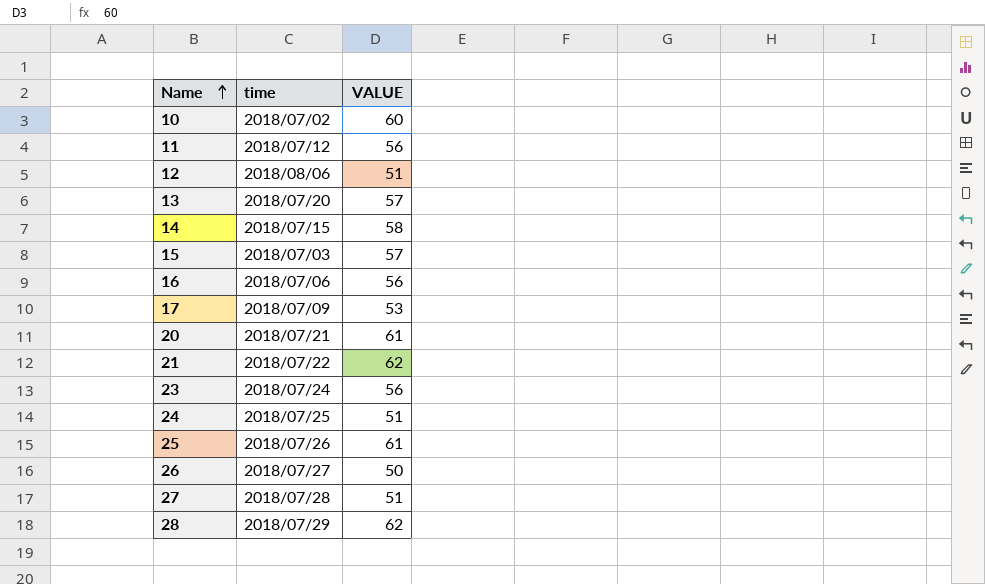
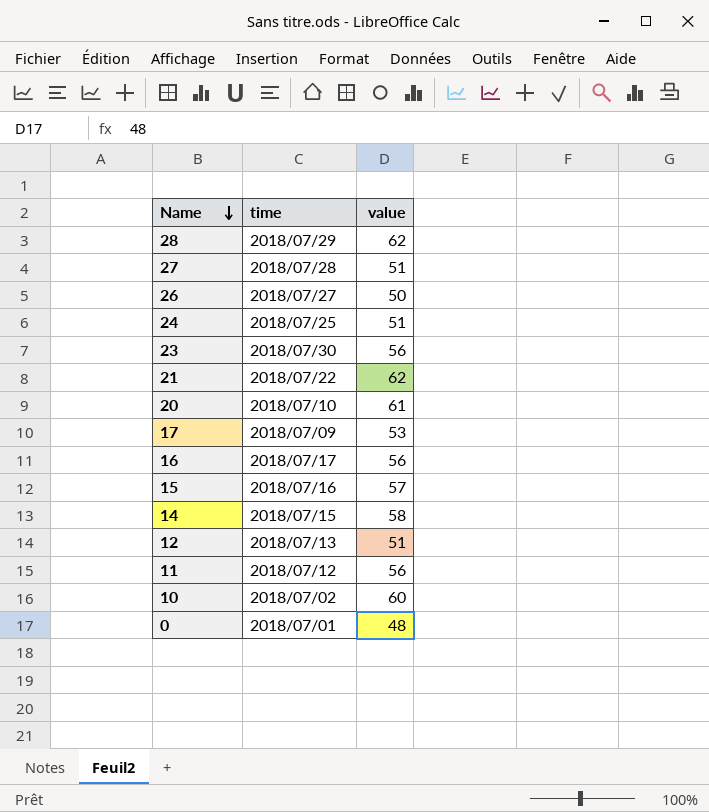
row order: Name ascending -> Name descending
column name: VALUE -> value
row 13: 2018/07/20 | 57 -> none
row 25: 2018/07/26 | 61 -> none
23 | time: 2018/07/24 -> 2018/07/30
20 | time: 2018/07/21 -> 2018/07/10
16 | time: 2018/07/06 -> 2018/07/17
15 | time: 2018/07/03 -> 2018/07/16
12 | time: 2018/08/06 -> 2018/07/13
row 0: none -> 2018/07/01 | 48

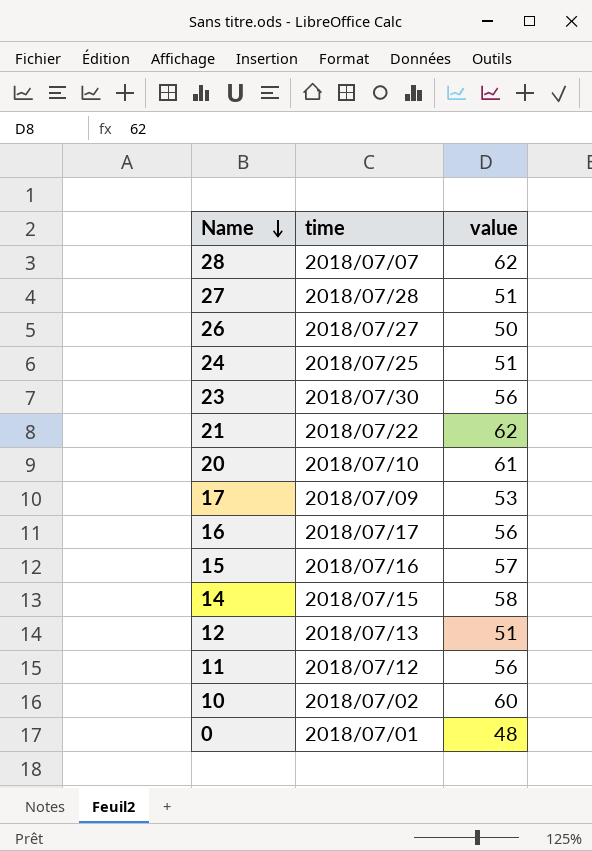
28 | time: 2018/07/29 -> 2018/07/07

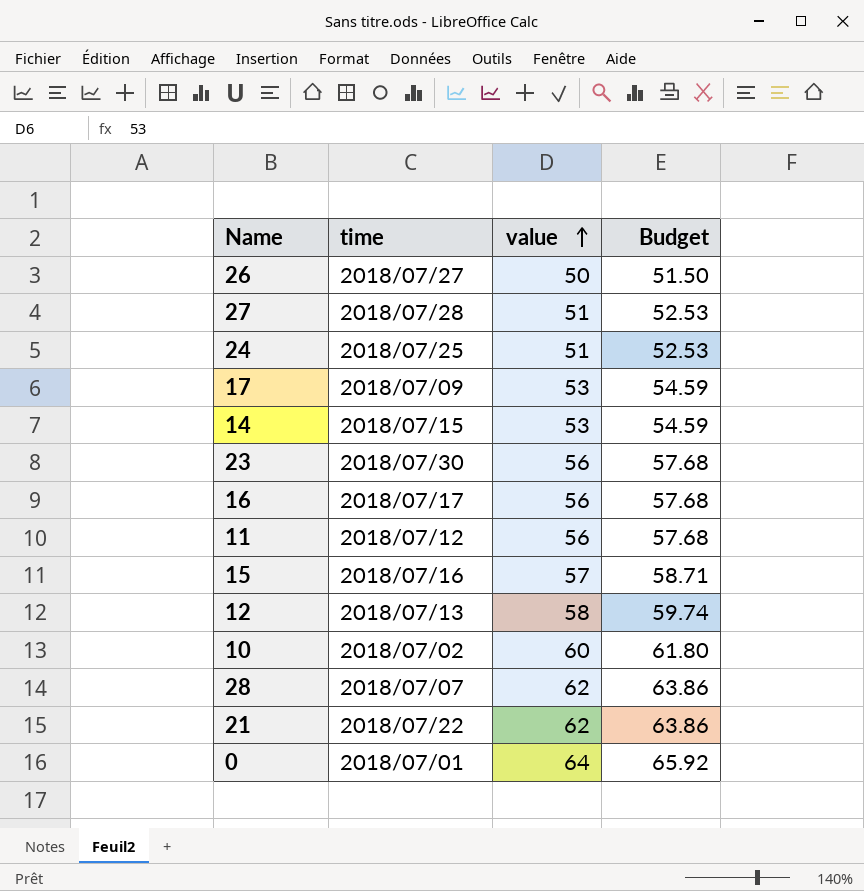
row order: Name descending -> value ascending
column Budget | formula: none -> [value] * 1.03
row 20: 2018/07/10 | 61 -> none
14 | value: 58 -> 53
12 | value: 51 -> 58
0 | value: 48 -> 64

